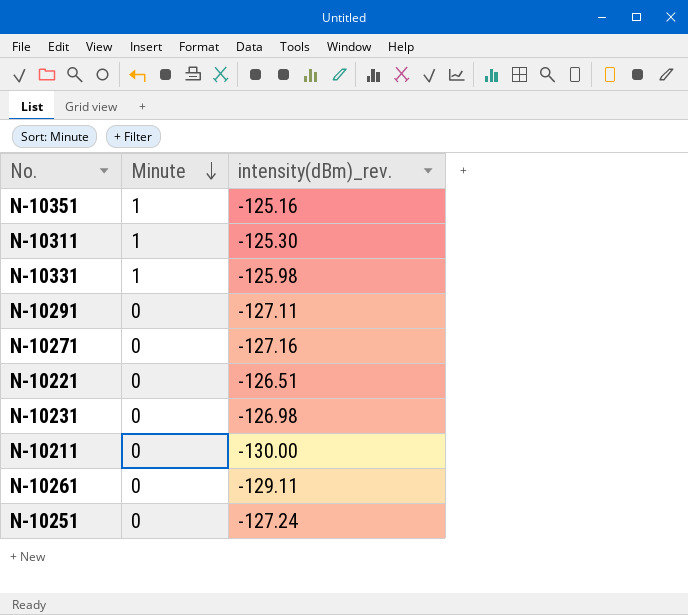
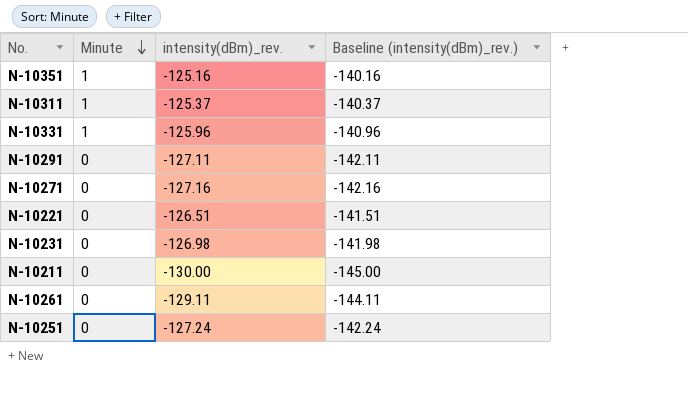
column Baseline (intensity(dBm)_rev.) | formula: none -> [intensity(dBm)_rev.] - 15
N-10311 | intensity(dBm)_rev.: -125.30 -> -125.37
N-10331 | intensity(dBm)_rev.: -125.98 -> -125.96

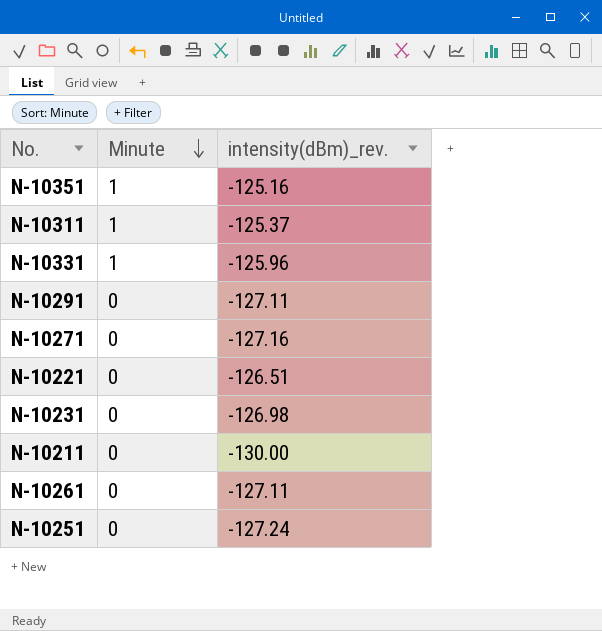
column Baseline (intensity(dBm)_rev.) | formula: [intensity(dBm)_rev.] - 15 -> none
N-10261 | intensity(dBm)_rev.: -129.11 -> -127.11

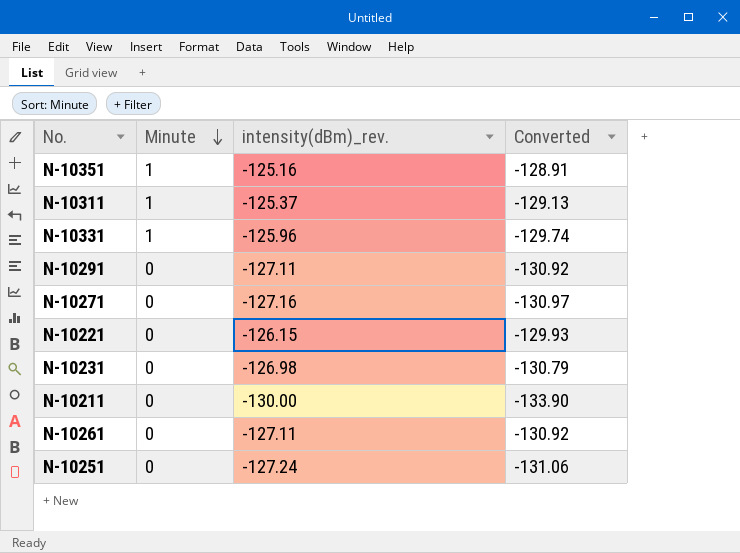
column Converted | formula: none -> [intensity(dBm)_rev.] * 1.03
N-10221 | intensity(dBm)_rev.: -126.51 -> -126.15

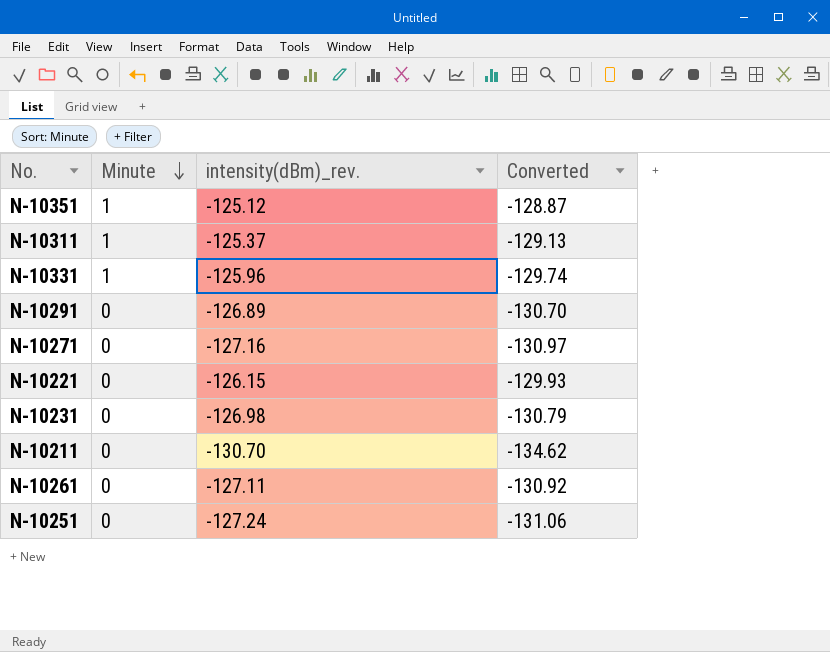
N-10351 | intensity(dBm)_rev.: -125.16 -> -125.12
N-10351 | Converted: -128.91 -> -128.87
N-10291 | intensity(dBm)_rev.: -127.11 -> -126.89
N-10291 | Converted: -130.92 -> -130.70
N-10211 | intensity(dBm)_rev.: -130.00 -> -130.70
N-10211 | Converted: -133.90 -> -134.62

